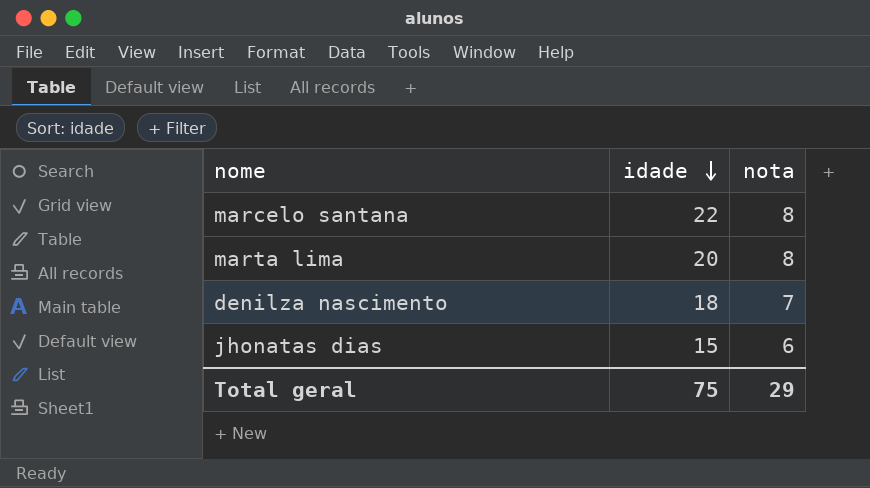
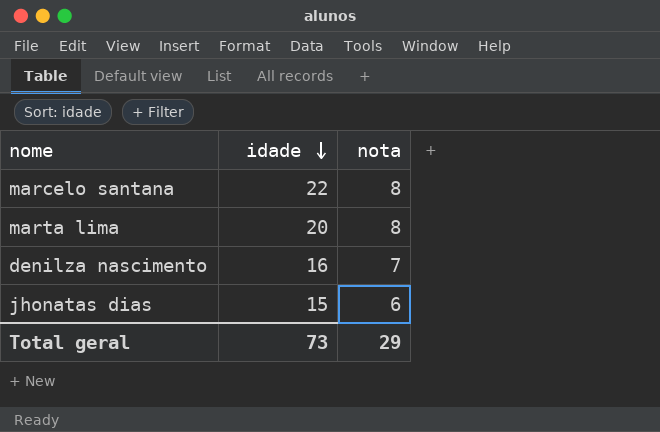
denilza nascimento | idade: 18 -> 16
Total geral | idade: 75 -> 73

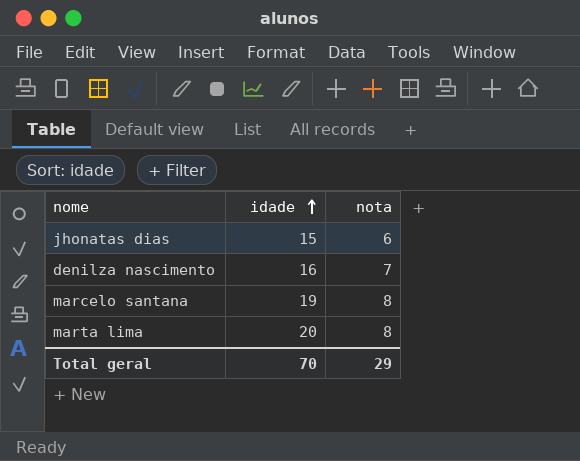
row order: idade descending -> idade ascending
marcelo santana | idade: 22 -> 19
Total geral | idade: 73 -> 70

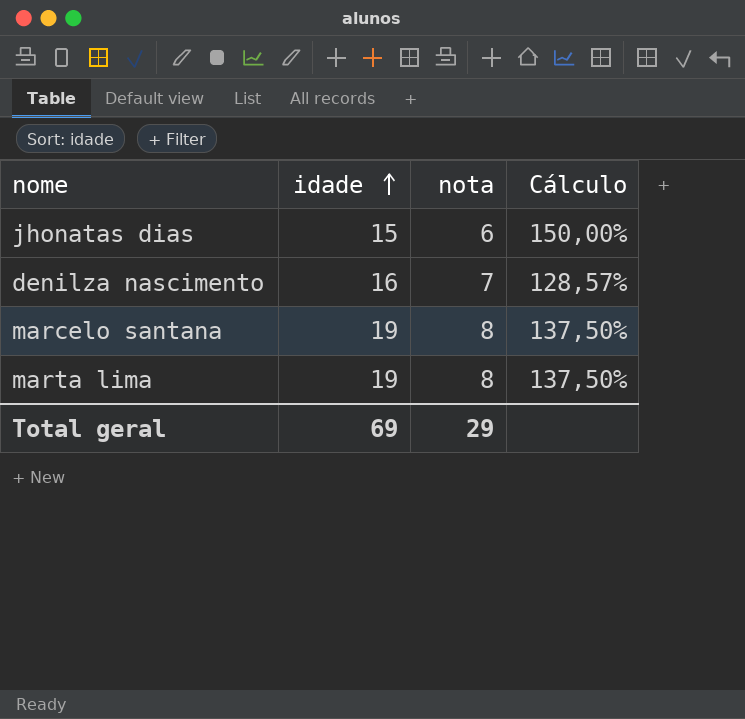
column Cálculo | formula: none -> ([idade] - [nota]) / [nota]
marta lima | idade: 20 -> 19
Total geral | idade: 70 -> 69

